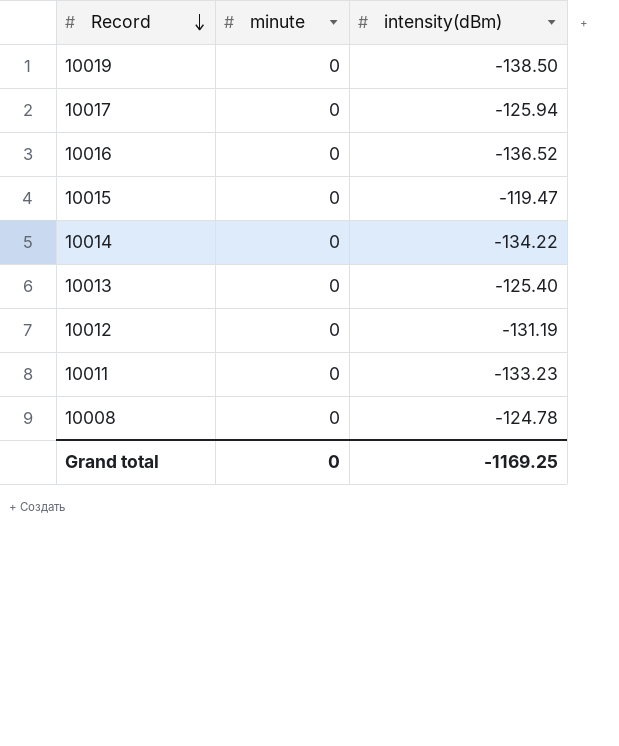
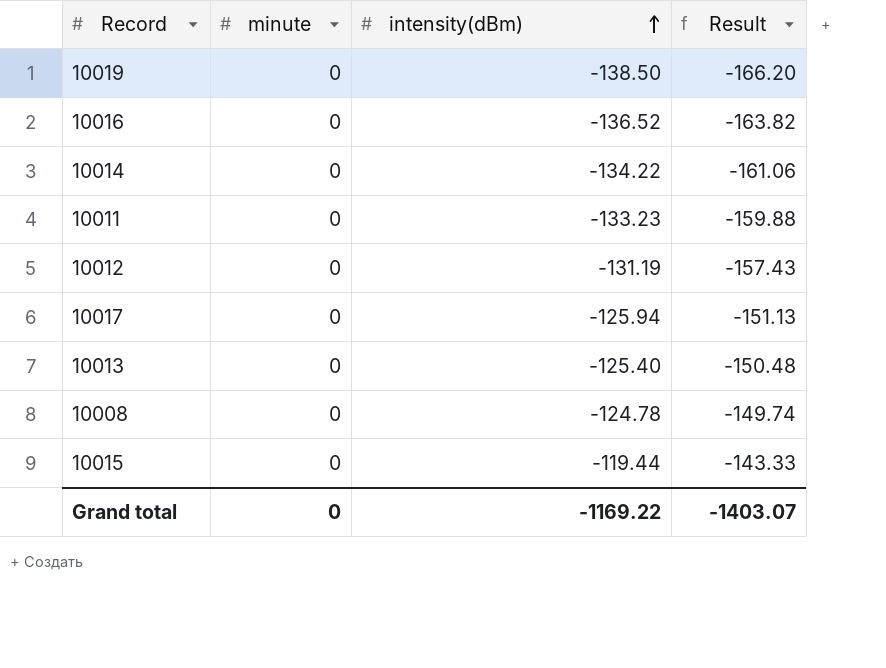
row order: Record descending -> intensity(dBm) ascending
column Result | formula: none -> [intensity(dBm)] * 1.2
10015 | intensity(dBm): -119.47 -> -119.44
Grand total | intensity(dBm): -1169.25 -> -1169.22

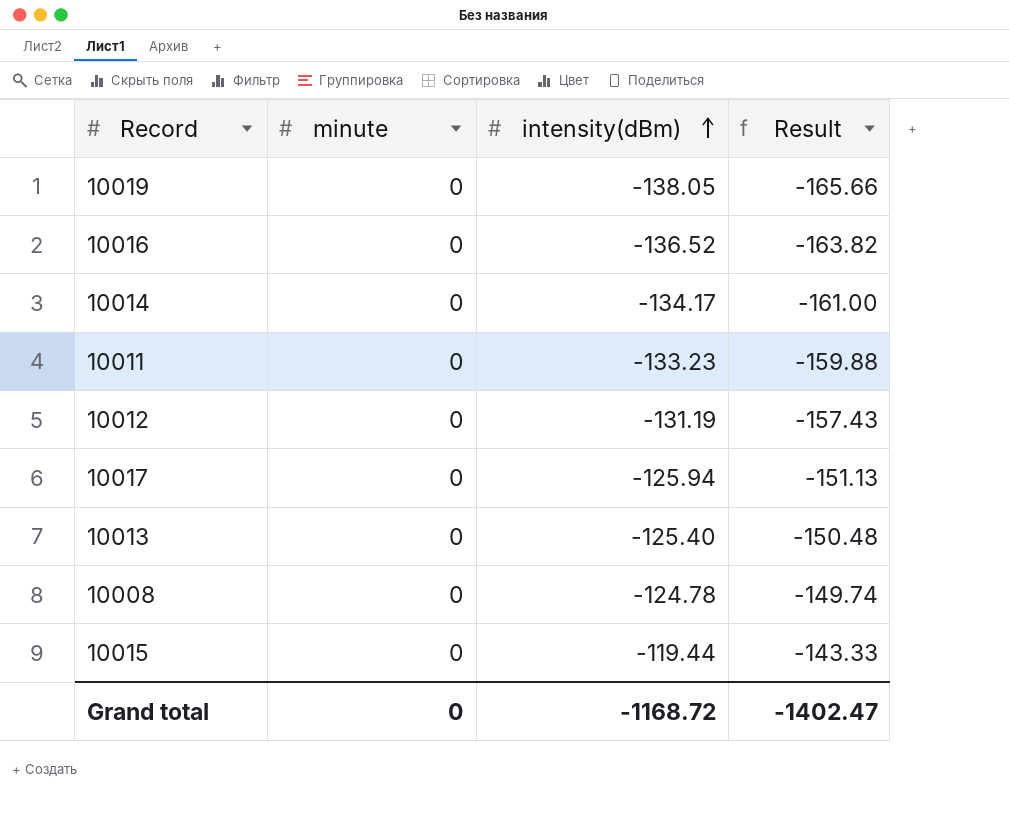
10019 | intensity(dBm): -138.50 -> -138.05
10019 | Result: -166.20 -> -165.66
10014 | intensity(dBm): -134.22 -> -134.17
10014 | Result: -161.06 -> -161.00
Grand total | intensity(dBm): -1169.22 -> -1168.72
Grand total | Result: -1403.07 -> -1402.47

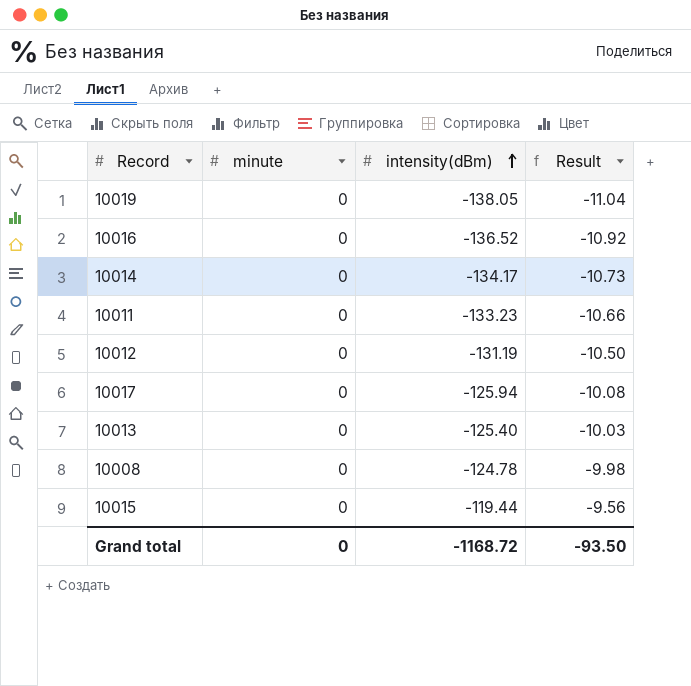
column Result | formula: [intensity(dBm)] * 1.2 -> [intensity(dBm)] * 0.08
Grand total | Result: -1402.47 -> -93.50

